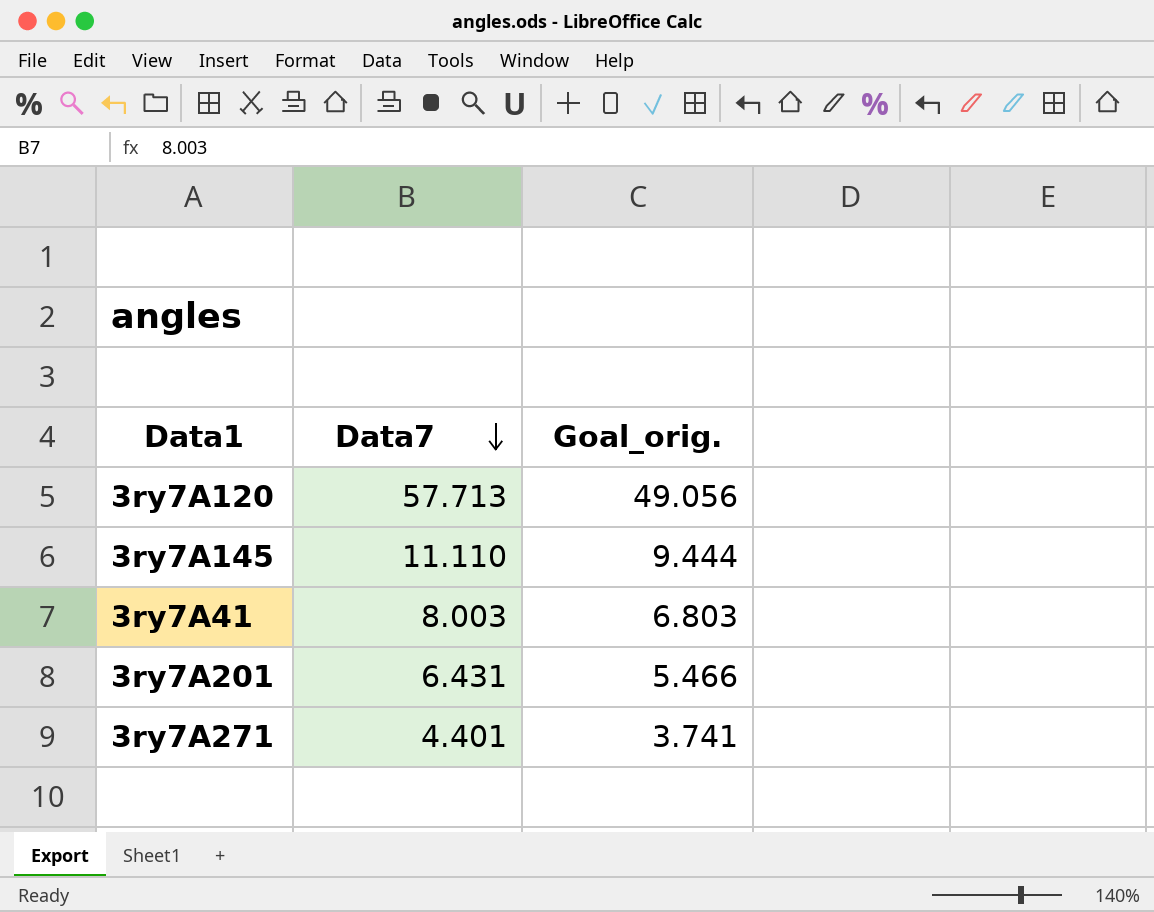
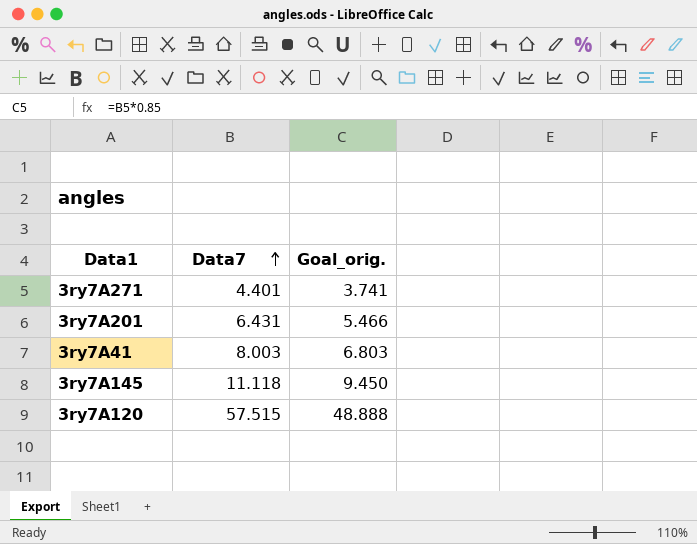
row order: Data7 descending -> Data7 ascending
3ry7A145 | Data7: 11.110 -> 11.118
3ry7A145 | Goal_orig.: 9.444 -> 9.450
3ry7A120 | Data7: 57.713 -> 57.515
3ry7A120 | Goal_orig.: 49.056 -> 48.888

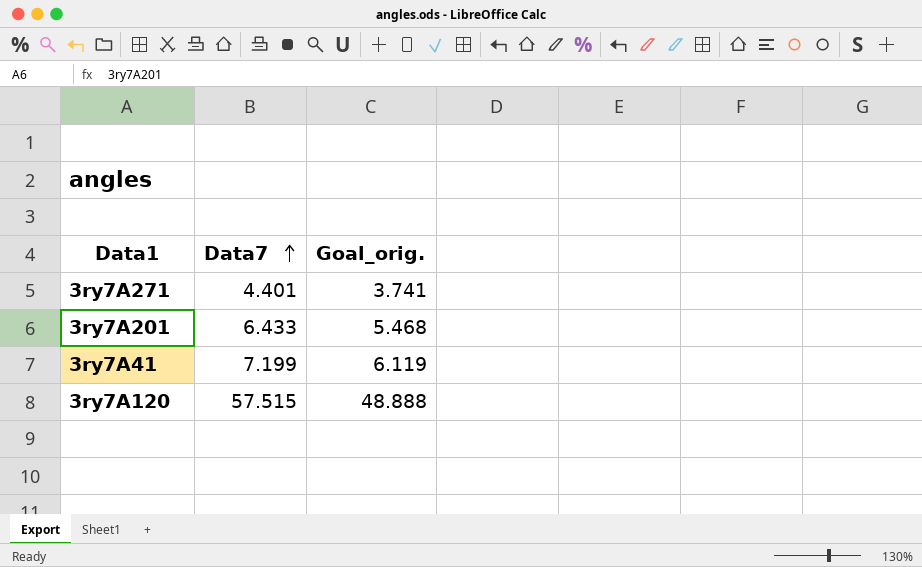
row 3ry7A145: 11.118 | 9.450 -> none
3ry7A201 | Data7: 6.431 -> 6.433
3ry7A201 | Goal_orig.: 5.466 -> 5.468
3ry7A41 | Data7: 8.003 -> 7.199
3ry7A41 | Goal_orig.: 6.803 -> 6.119

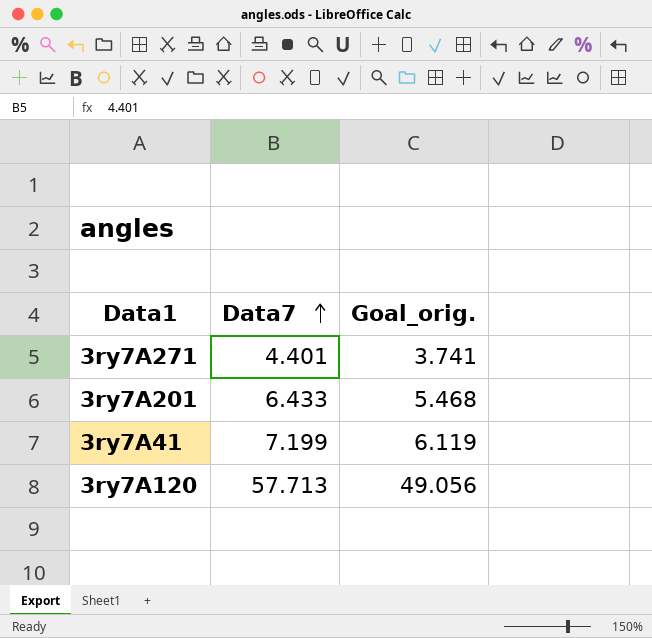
3ry7A120 | Data7: 57.515 -> 57.713
3ry7A120 | Goal_orig.: 48.888 -> 49.056

